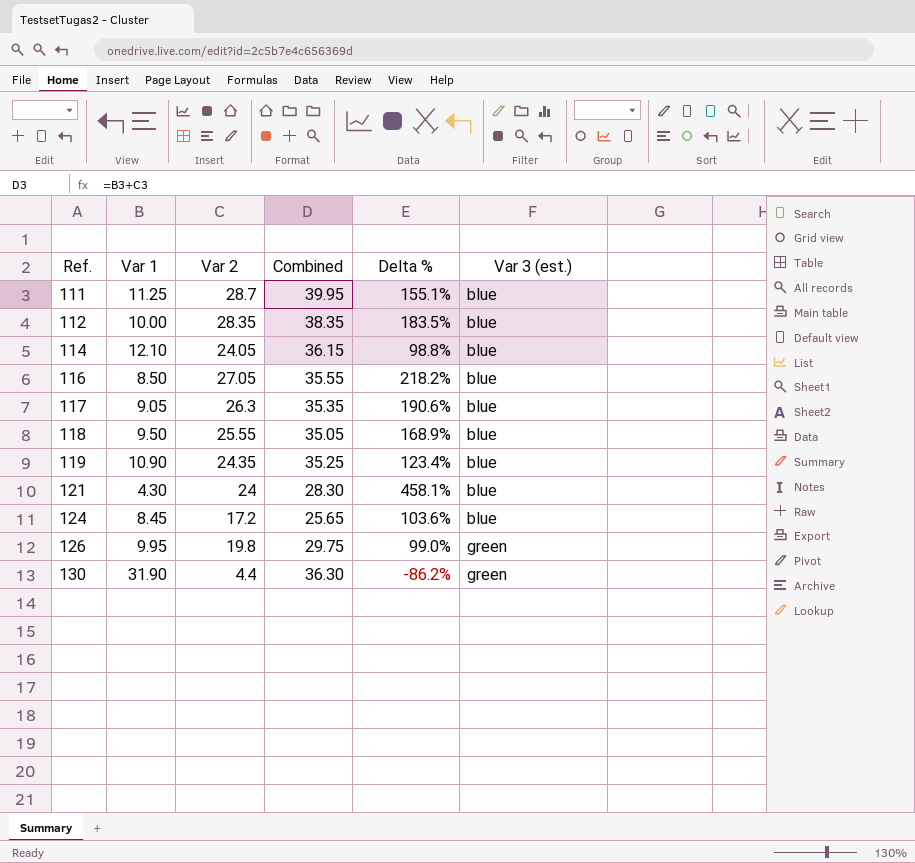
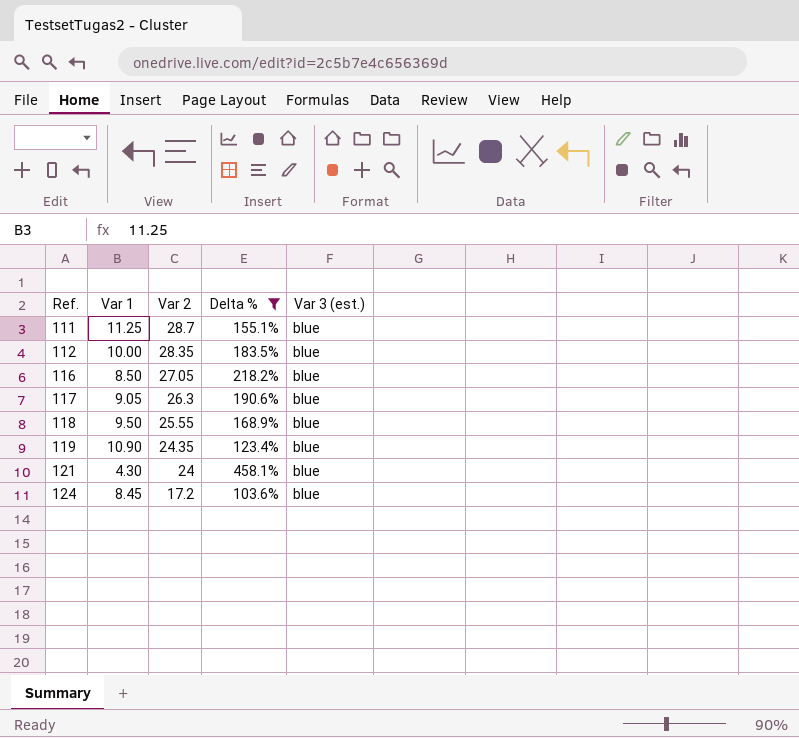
filter: none -> Delta % >= 103.6%
column Combined | formula: [Var 1] + [Var 2] -> none

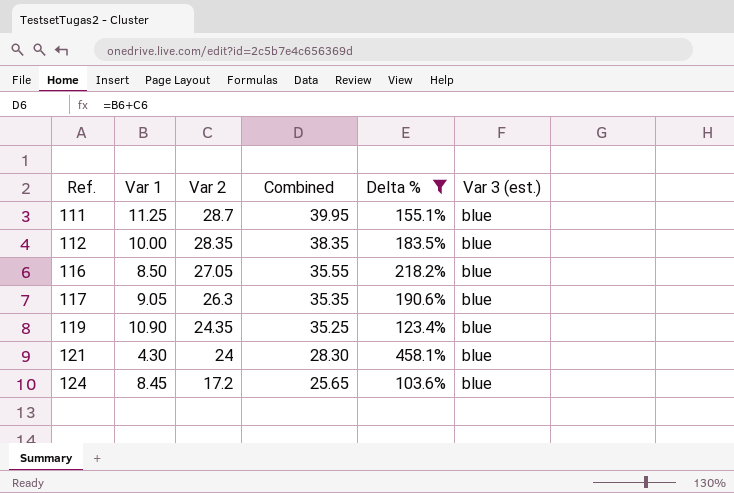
column Combined | formula: none -> [Var 1] + [Var 2]
row 118: 9.50 | 25.55 | 168.9% | blue -> none

